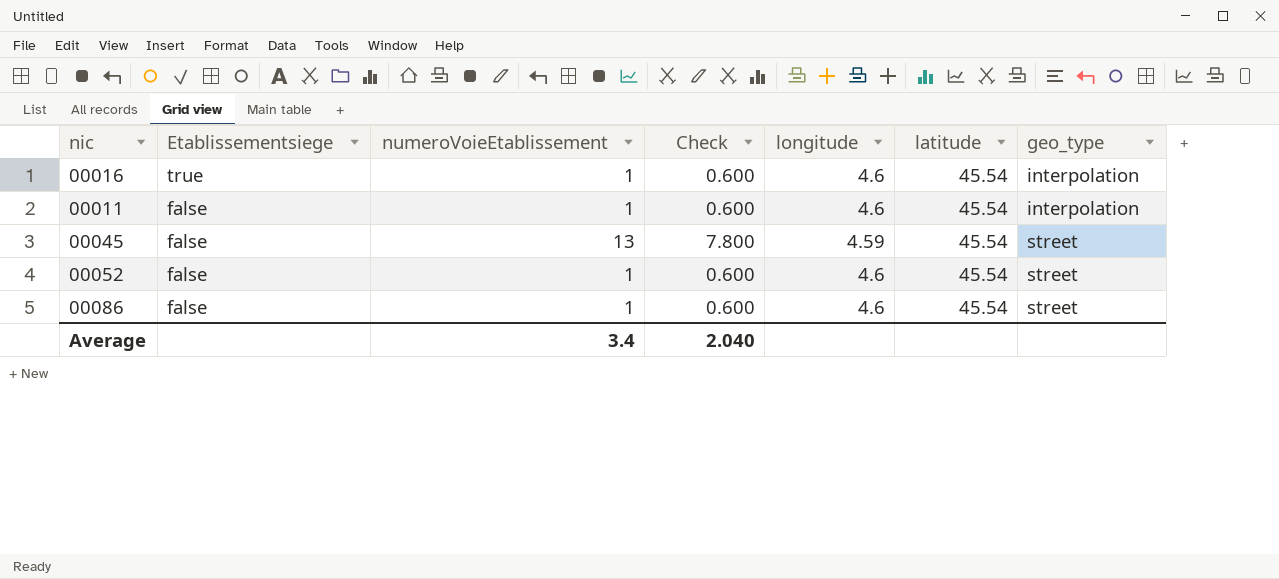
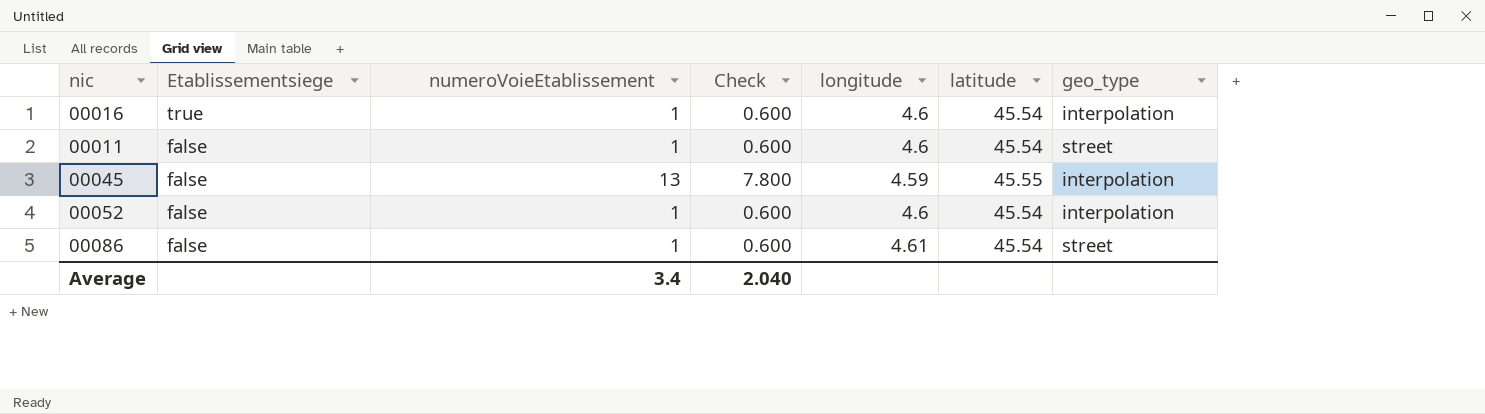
00011 | geo_type: interpolation -> street
00045 | latitude: 45.54 -> 45.55
00045 | geo_type: street -> interpolation
00052 | geo_type: street -> interpolation
00086 | longitude: 4.6 -> 4.61

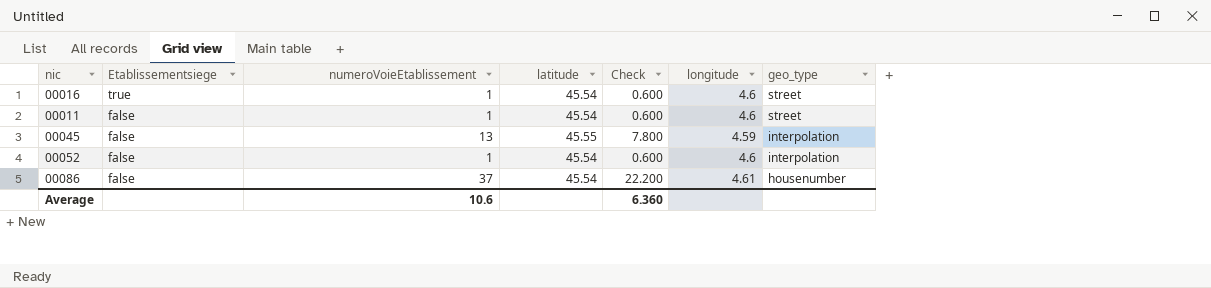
column latitude | position: 6 -> 4
00016 | geo_type: interpolation -> street
00086 | numeroVoieEtablissement: 1 -> 37
00086 | Check: 0.600 -> 22.200
00086 | geo_type: street -> housenumber
Average | numeroVoieEtablissement: 3.4 -> 10.6
Average | Check: 2.040 -> 6.360

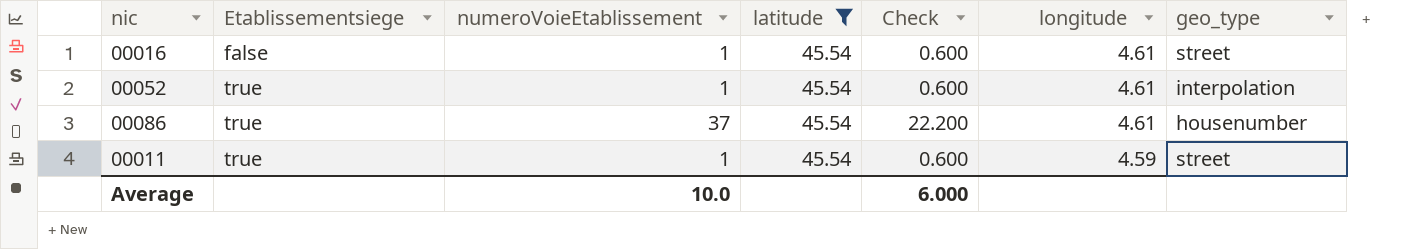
filter: none -> latitude = 45.54
row order: Etablissementsiege descending -> Etablissementsiege ascending
00016 | Etablissementsiege: true -> false
00016 | longitude: 4.6 -> 4.61
00052 | Etablissementsiege: false -> true
00052 | longitude: 4.6 -> 4.61
00086 | Etablissementsiege: false -> true
00011 | Etablissementsiege: false -> true
00011 | longitude: 4.6 -> 4.59
Average | numeroVoieEtablissement: 10.6 -> 10.0
Average | Check: 6.360 -> 6.000

